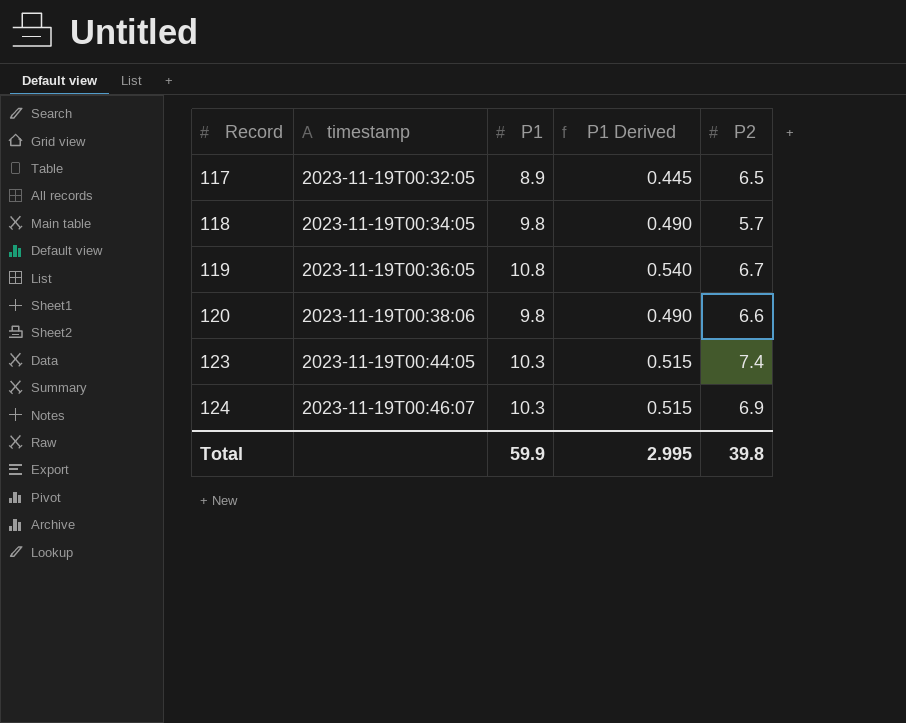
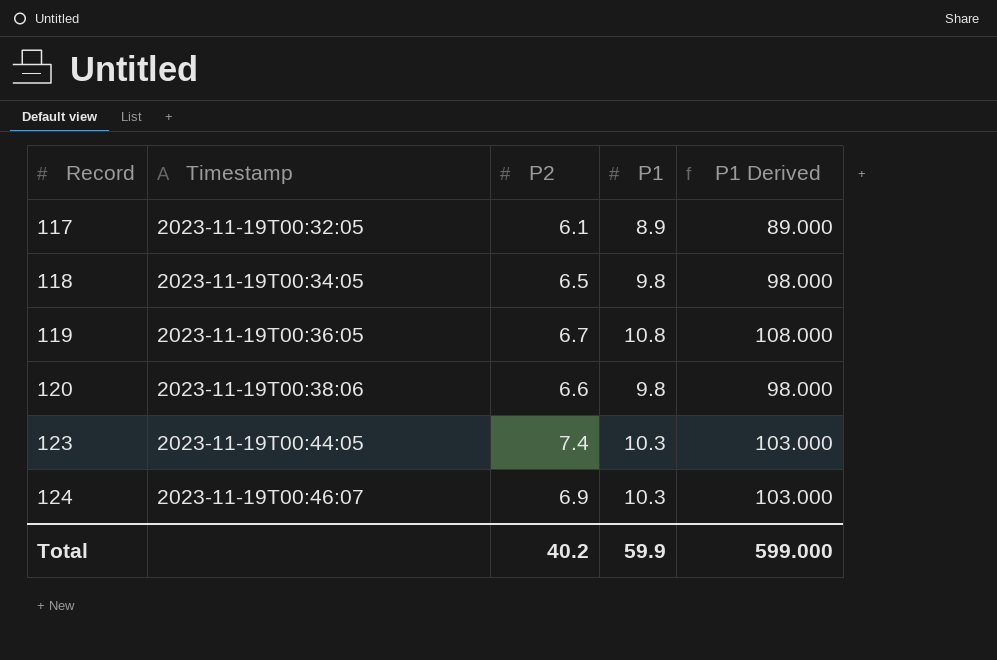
column name: timestamp -> Timestamp
column P2 | position: 5 -> 3
column P1 Derived | formula: [P1] * 0.05 -> [P1] * 10
117 | P2: 6.5 -> 6.1
118 | P2: 5.7 -> 6.5
Total | P2: 39.8 -> 40.2
Total | P1 Derived: 2.995 -> 599.000

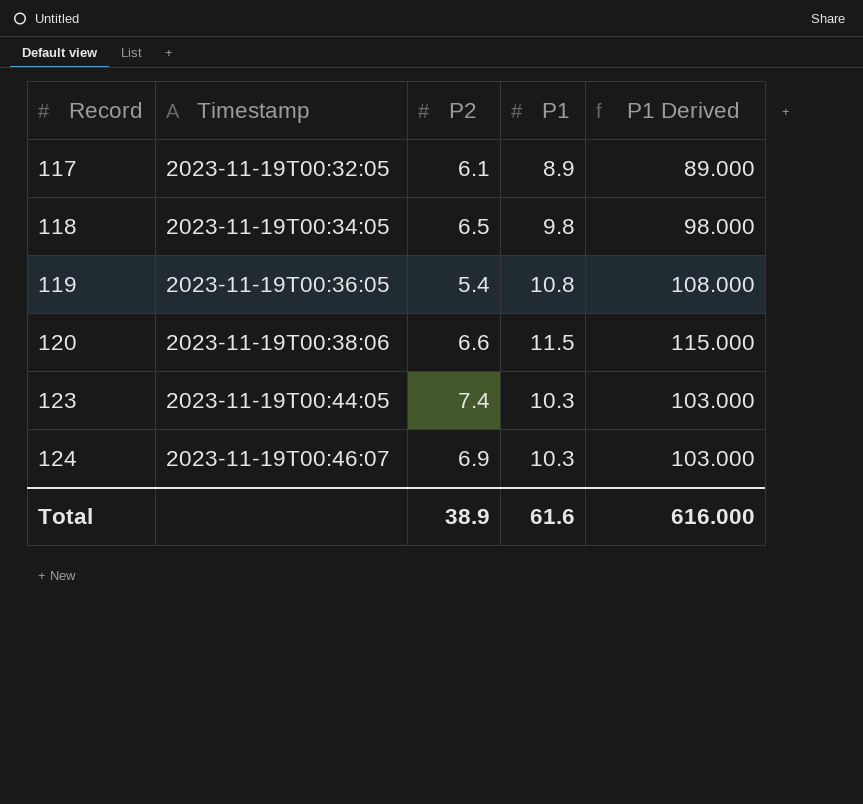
119 | P2: 6.7 -> 5.4
120 | P1: 9.8 -> 11.5
120 | P1 Derived: 98.000 -> 115.000
Total | P2: 40.2 -> 38.9
Total | P1: 59.9 -> 61.6
Total | P1 Derived: 599.000 -> 616.000

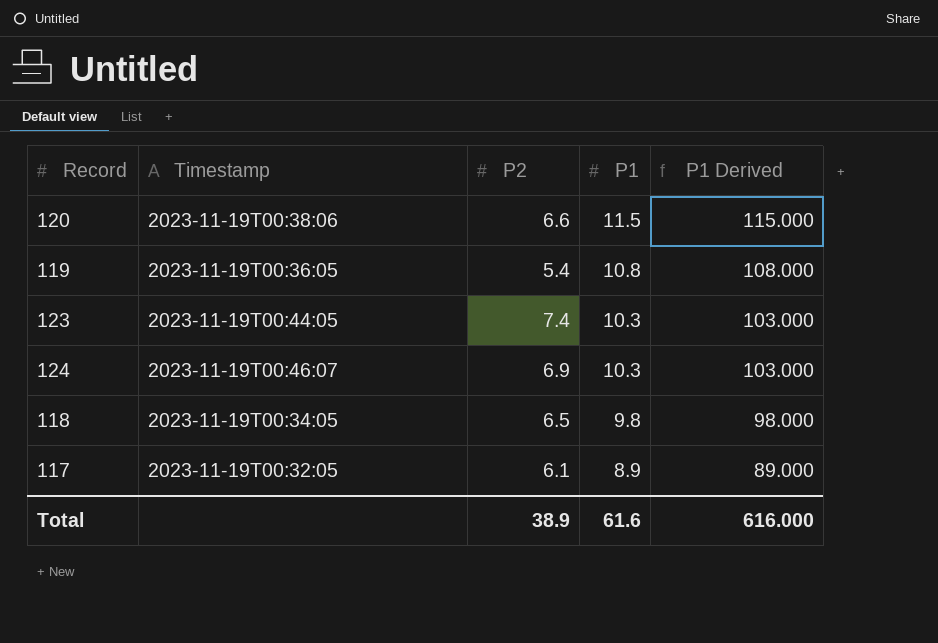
row order: Record ascending -> P1 descending

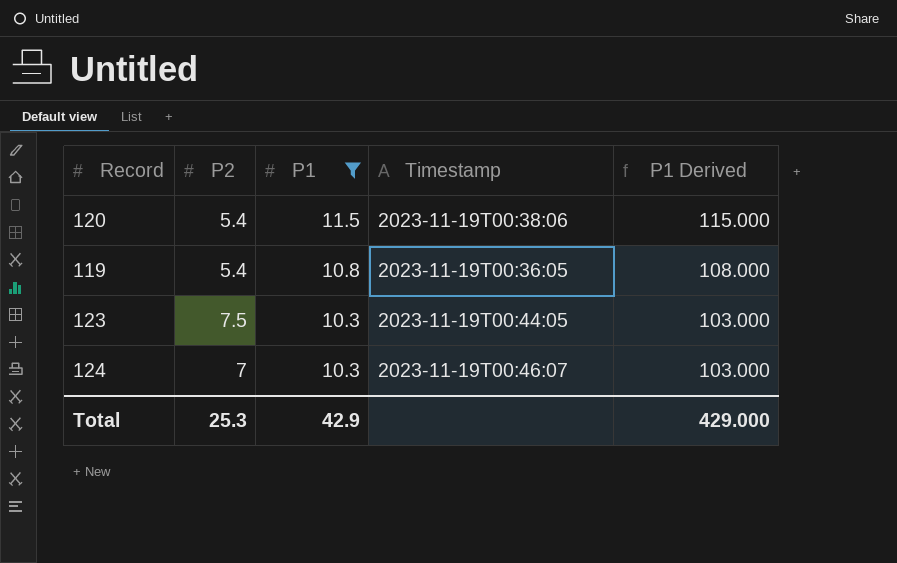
filter: none -> P1 >= 10.3
column Timestamp | position: 2 -> 4
120 | P2: 6.6 -> 5.4
123 | P2: 7.4 -> 7.5
124 | P2: 6.9 -> 7
Total | P2: 38.9 -> 25.3
Total | P1: 61.6 -> 42.9
Total | P1 Derived: 616.000 -> 429.000

